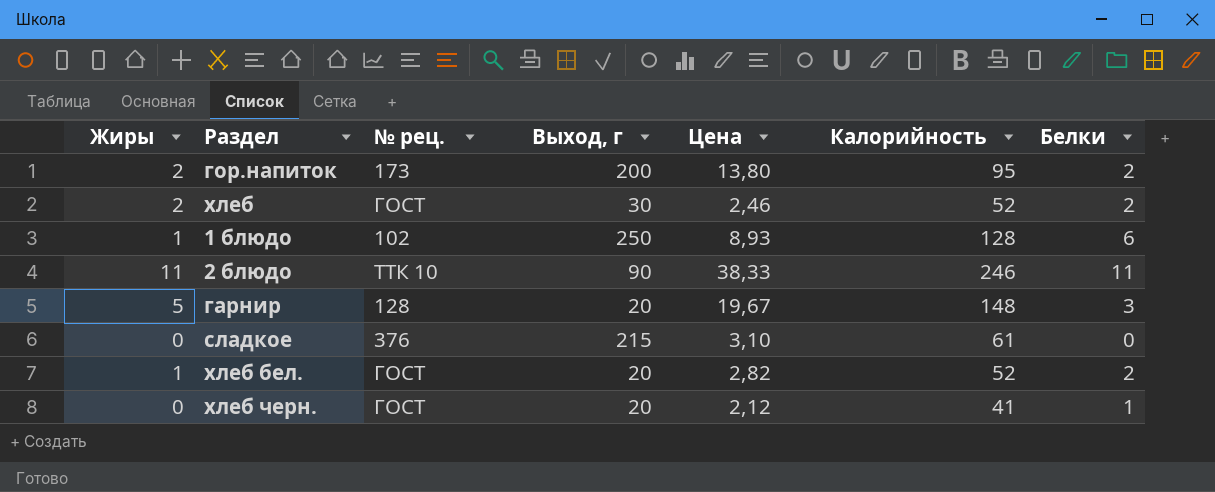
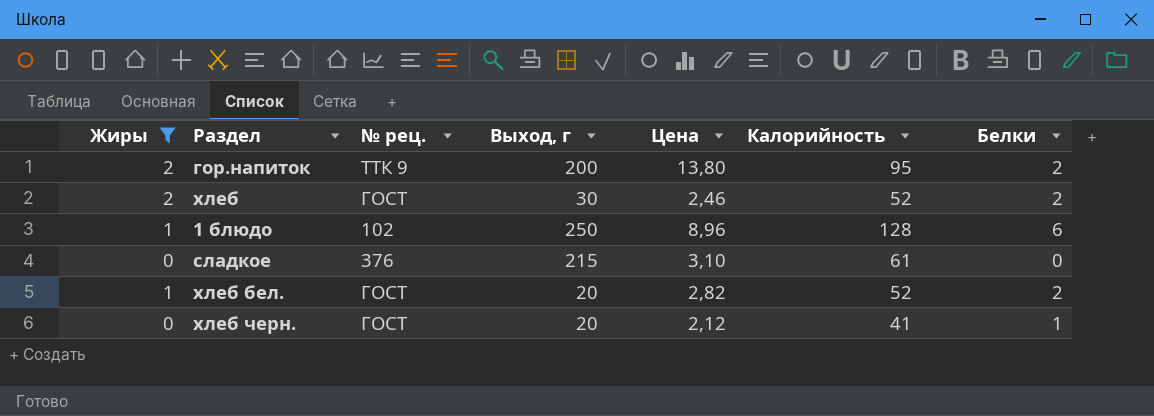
filter: none -> Жиры <= 2
гор.напиток | № рец.: 173 -> ТТК 9
1 блюдо | Цена: 8,93 -> 8,96

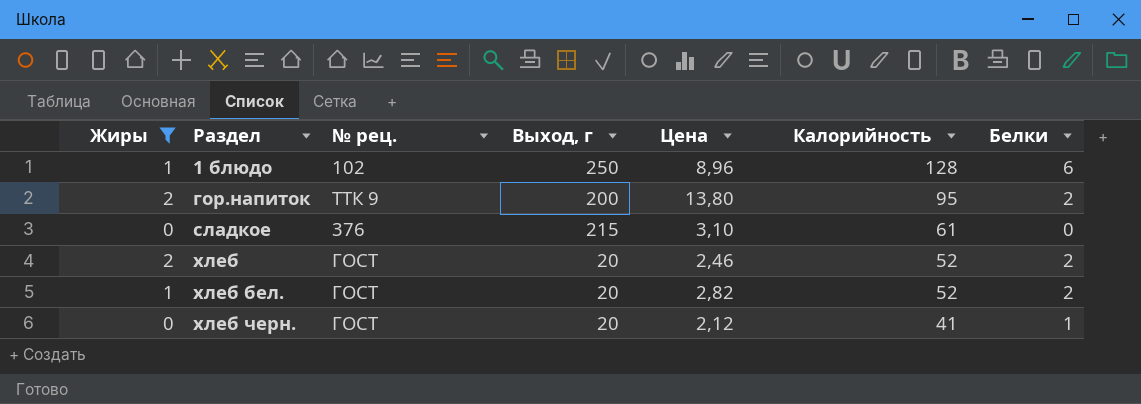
row order: none -> Раздел ascending
хлеб | Выход, г: 30 -> 20

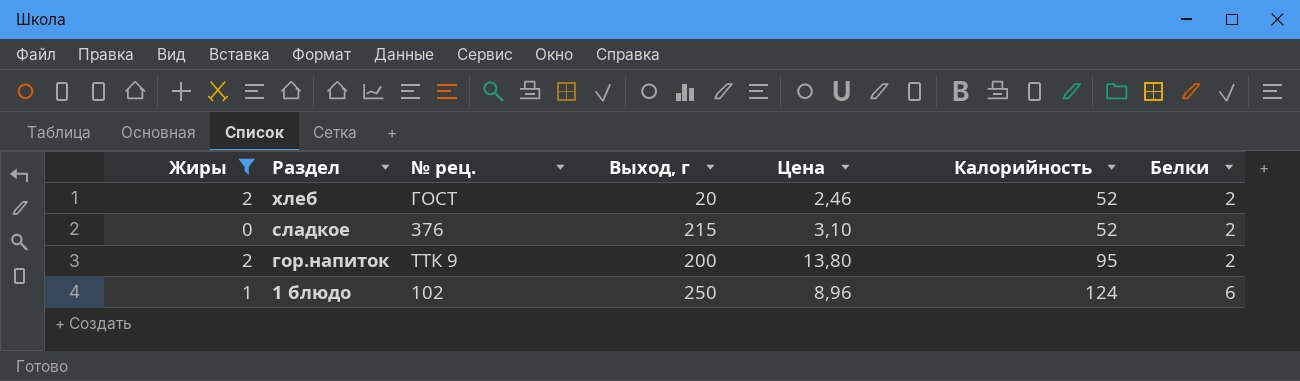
row order: Раздел ascending -> Раздел descending
row хлеб бел.: 1 | ГОСТ | 20 | 2,82 | 52 | 2 -> none
row хлеб черн.: 0 | ГОСТ | 20 | 2,12 | 41 | 1 -> none
сладкое | Калорийность: 61 -> 52
сладкое | Белки: 0 -> 2
1 блюдо | Калорийность: 128 -> 124

